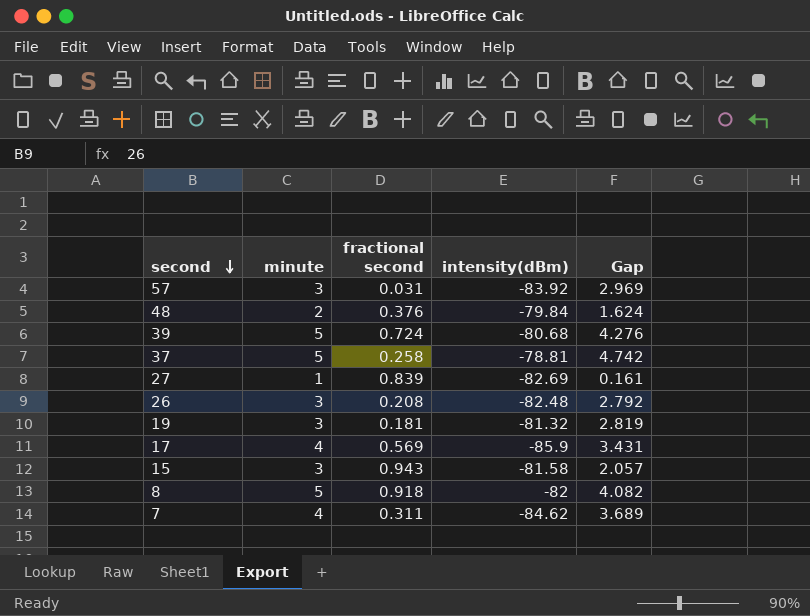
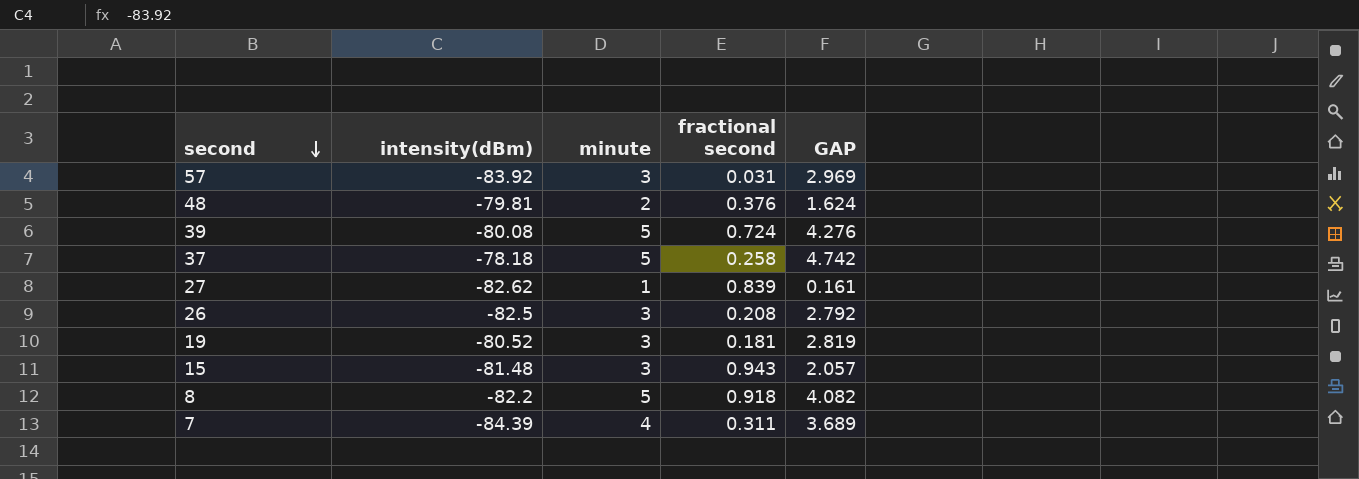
column intensity(dBm) | position: 4 -> 2
column name: Gap -> GAP
row 17: 4 | 0.569 | -85.9 | 3.431 -> none
48 | intensity(dBm): -79.84 -> -79.81
39 | intensity(dBm): -80.68 -> -80.08
37 | intensity(dBm): -78.81 -> -78.18
27 | intensity(dBm): -82.69 -> -82.62
26 | intensity(dBm): -82.48 -> -82.5
19 | intensity(dBm): -81.32 -> -80.52
15 | intensity(dBm): -81.58 -> -81.48
8 | intensity(dBm): -82 -> -82.2
7 | intensity(dBm): -84.62 -> -84.39

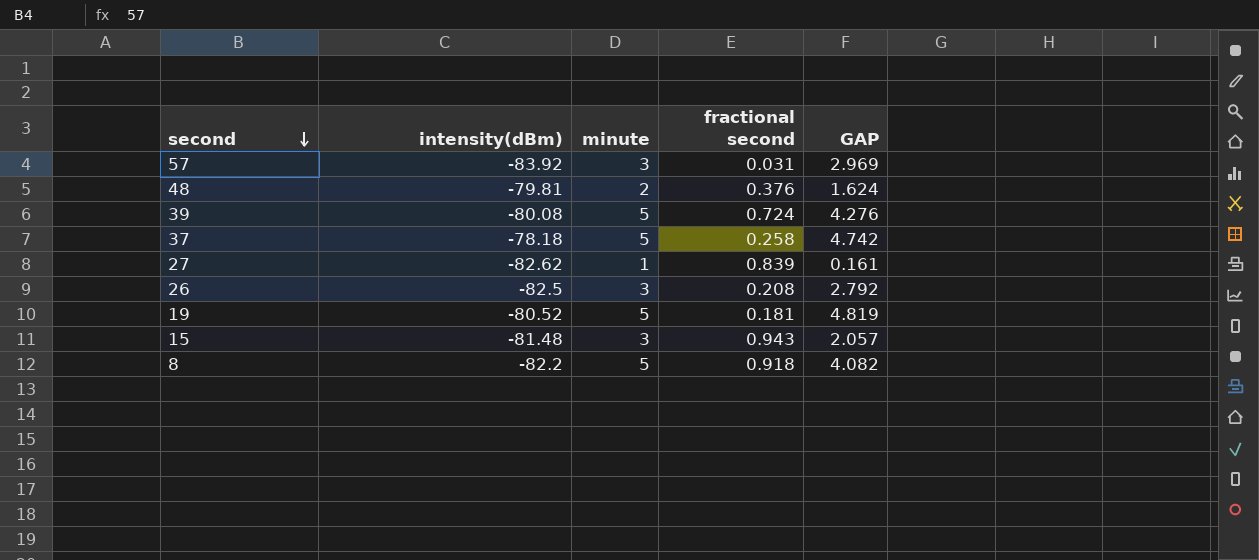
row 7: -84.39 | 4 | 0.311 | 3.689 -> none
19 | minute: 3 -> 5
19 | GAP: 2.819 -> 4.819

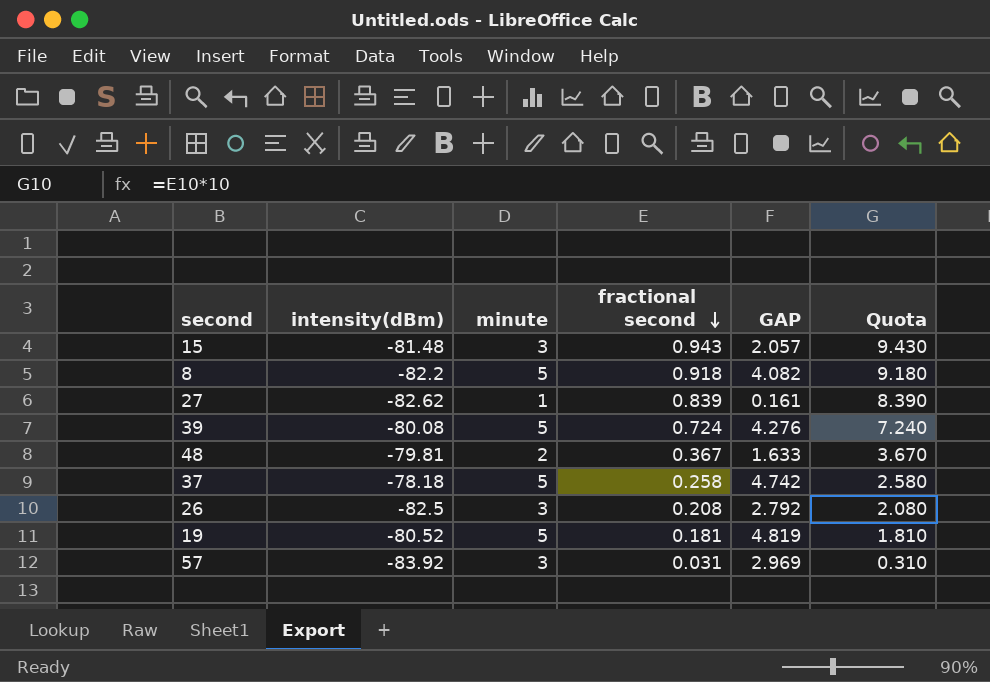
row order: second descending -> fractional second descending
column Quota | formula: none -> [fractional second] * 10
48 | fractional second: 0.376 -> 0.367
48 | GAP: 1.624 -> 1.633

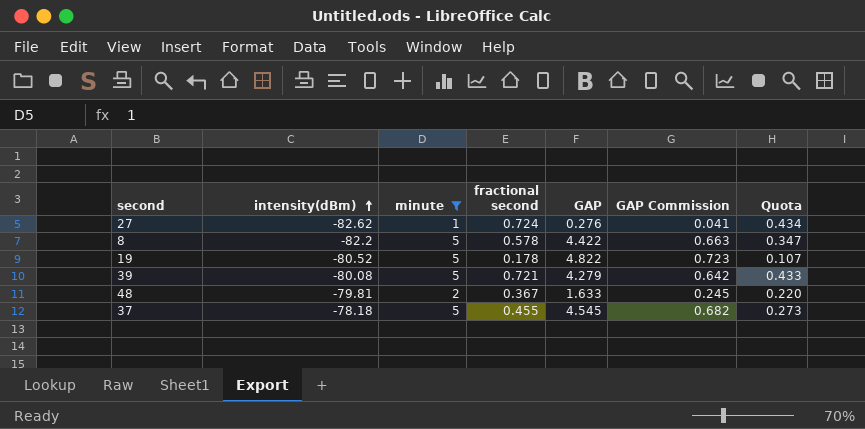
filter: none -> minute != 3
row order: fractional second descending -> intensity(dBm) ascending
column GAP Commission | formula: none -> [GAP] * 0.15
column Quota | formula: [fractional second] * 10 -> [fractional second] * 0.6
27 | fractional second: 0.839 -> 0.724
27 | GAP: 0.161 -> 0.276
8 | fractional second: 0.918 -> 0.578
8 | GAP: 4.082 -> 4.422
19 | fractional second: 0.181 -> 0.178
19 | GAP: 4.819 -> 4.822
39 | fractional second: 0.724 -> 0.721
39 | GAP: 4.276 -> 4.279
37 | fractional second: 0.258 -> 0.455
37 | GAP: 4.742 -> 4.545

